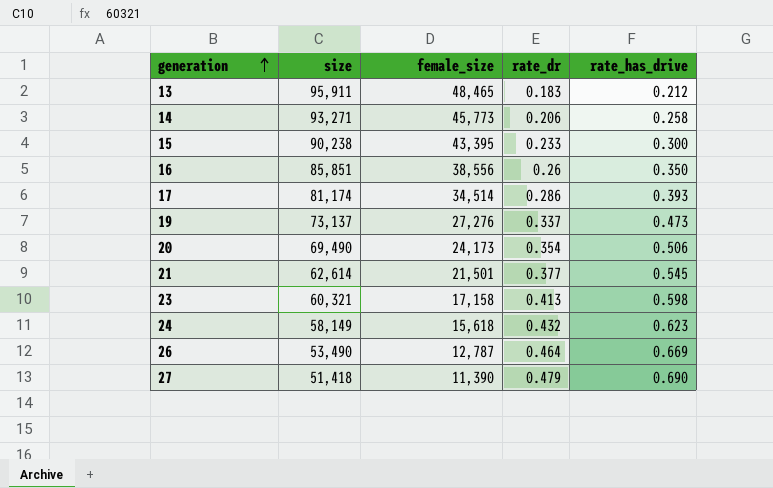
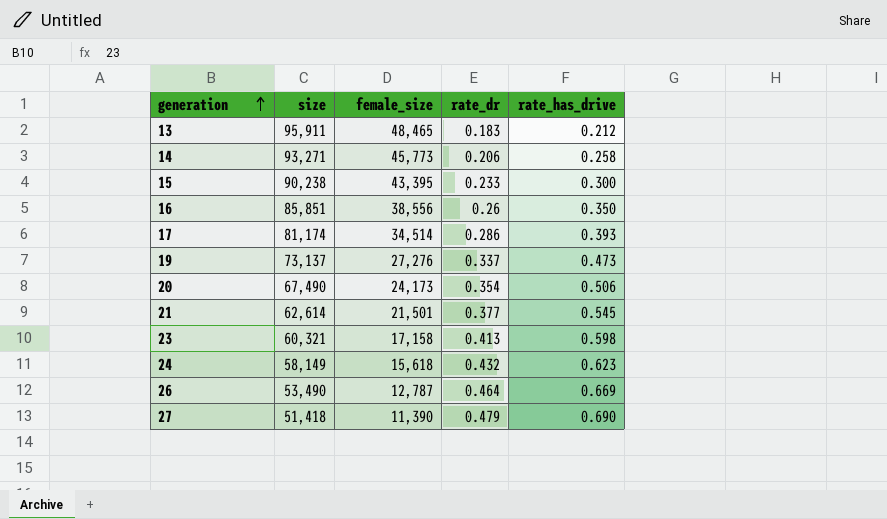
20 | size: 69,490 -> 67,490

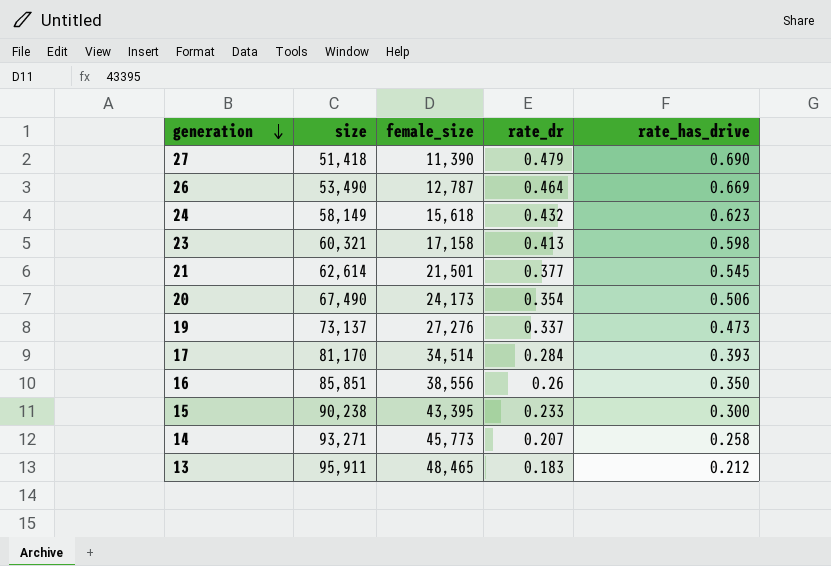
row order: generation ascending -> generation descending
17 | size: 81,174 -> 81,170
17 | rate_dr: 0.286 -> 0.284
14 | rate_dr: 0.206 -> 0.207

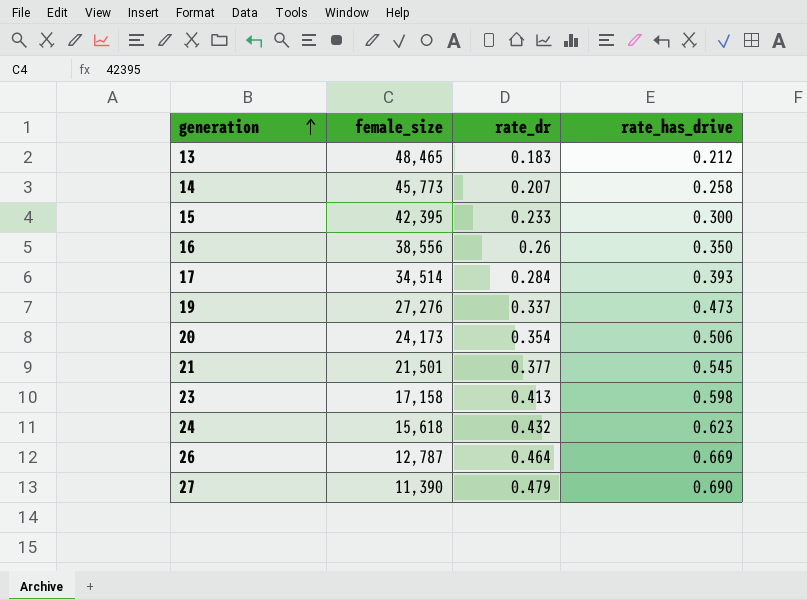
row order: generation descending -> generation ascending
column size | position: 2 -> none
15 | female_size: 43,395 -> 42,395

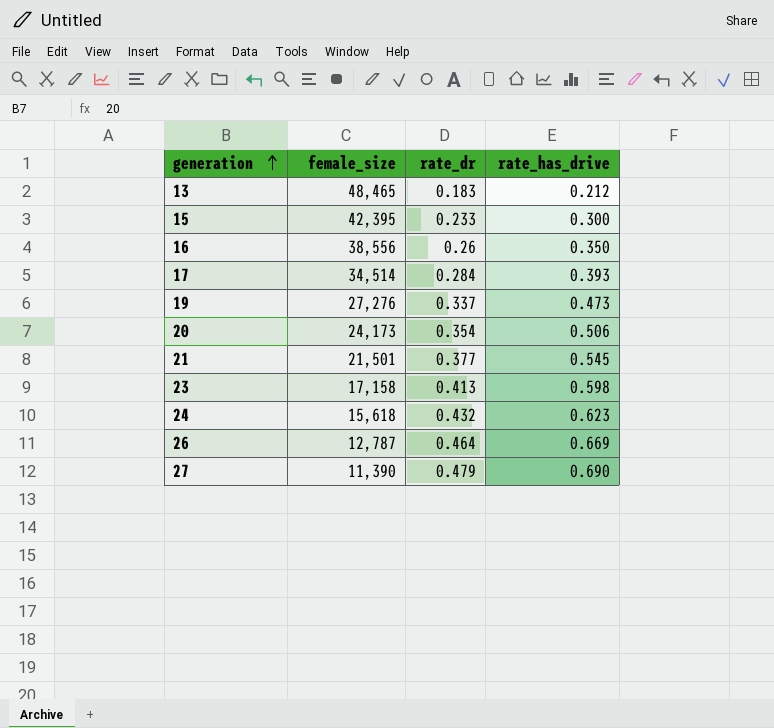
row 14: 45,773 | 0.207 | 0.258 -> none

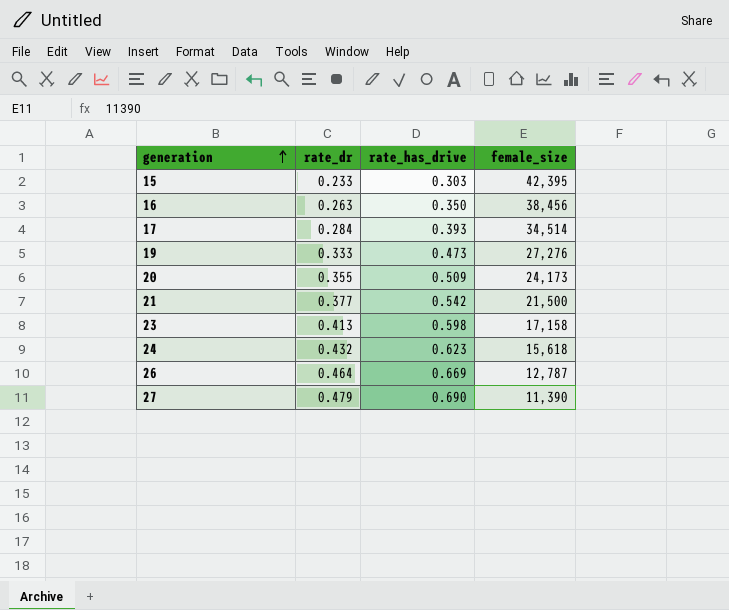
column female_size | position: 2 -> 4
row 13: 48,465 | 0.183 | 0.212 -> none
15 | rate_has_drive: 0.300 -> 0.303
16 | rate_dr: 0.26 -> 0.263
16 | female_size: 38,556 -> 38,456
19 | rate_dr: 0.337 -> 0.333
20 | rate_dr: 0.354 -> 0.355
20 | rate_has_drive: 0.506 -> 0.509
21 | rate_has_drive: 0.545 -> 0.542
21 | female_size: 21,501 -> 21,500

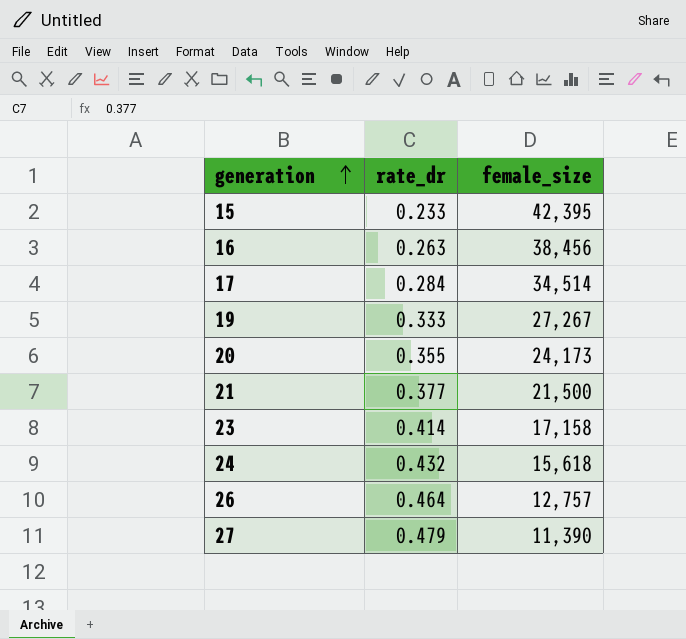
column rate_has_drive | position: 3 -> none
19 | female_size: 27,276 -> 27,267
23 | rate_dr: 0.413 -> 0.414
26 | female_size: 12,787 -> 12,757

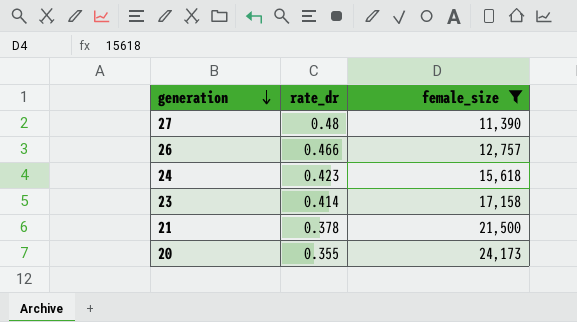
filter: none -> female_size <= 24,173
row order: generation ascending -> generation descending
27 | rate_dr: 0.479 -> 0.48
26 | rate_dr: 0.464 -> 0.466
24 | rate_dr: 0.432 -> 0.423
21 | rate_dr: 0.377 -> 0.378

